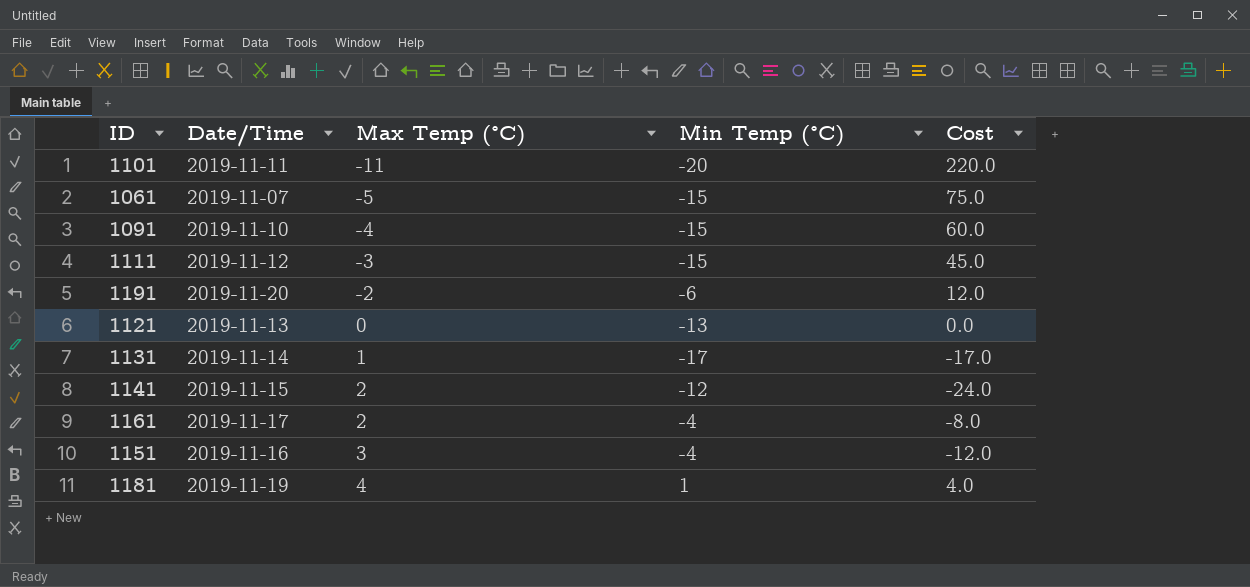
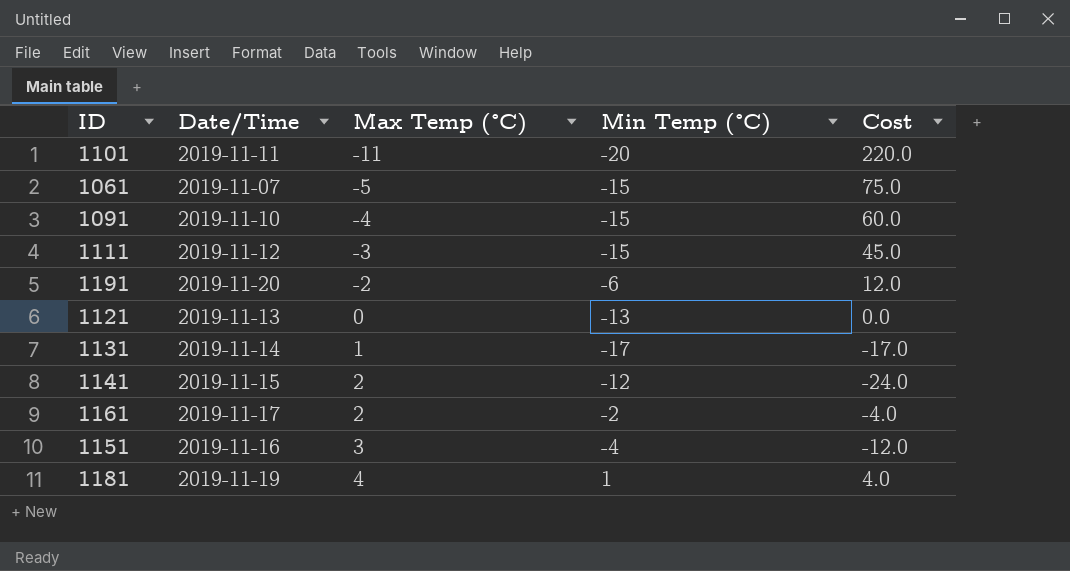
1161 | Min Temp (°C): -4 -> -2
1161 | Cost: -8.0 -> -4.0

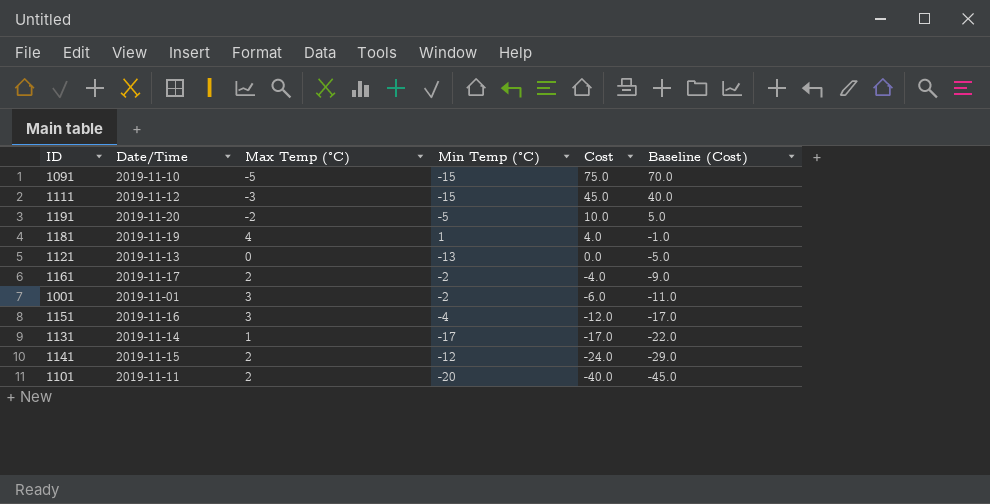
row order: Max Temp (°C) ascending -> Cost descending
column Baseline (Cost) | formula: none -> [Cost] - 5
row 1061: 2019-11-07 | -5 | -15 | 75.0 -> none
1091 | Max Temp (°C): -4 -> -5
1091 | Cost: 60.0 -> 75.0
1191 | Min Temp (°C): -6 -> -5
1191 | Cost: 12.0 -> 10.0
row 1001: none -> 2019-11-01 | 3 | -2 | -6.0 | -11.0
1101 | Max Temp (°C): -11 -> 2
1101 | Cost: 220.0 -> -40.0

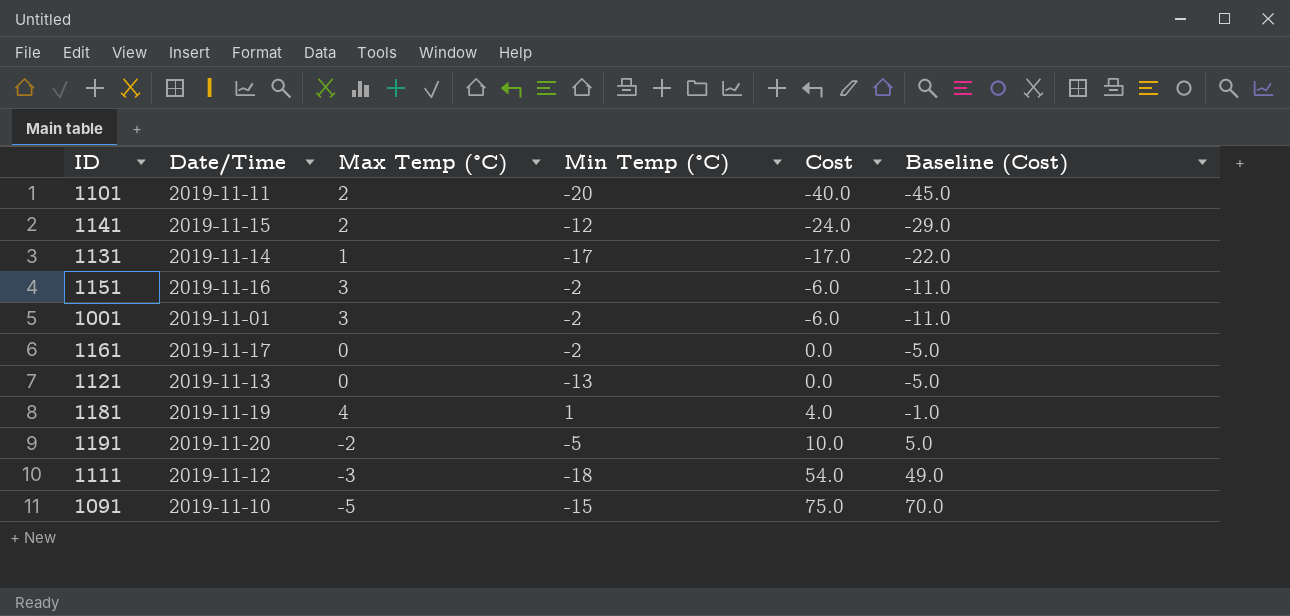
row order: Cost descending -> Cost ascending
1151 | Min Temp (°C): -4 -> -2
1151 | Cost: -12.0 -> -6.0
1151 | Baseline (Cost): -17.0 -> -11.0
1161 | Max Temp (°C): 2 -> 0
1161 | Cost: -4.0 -> 0.0
1161 | Baseline (Cost): -9.0 -> -5.0
1111 | Min Temp (°C): -15 -> -18
1111 | Cost: 45.0 -> 54.0
1111 | Baseline (Cost): 40.0 -> 49.0

